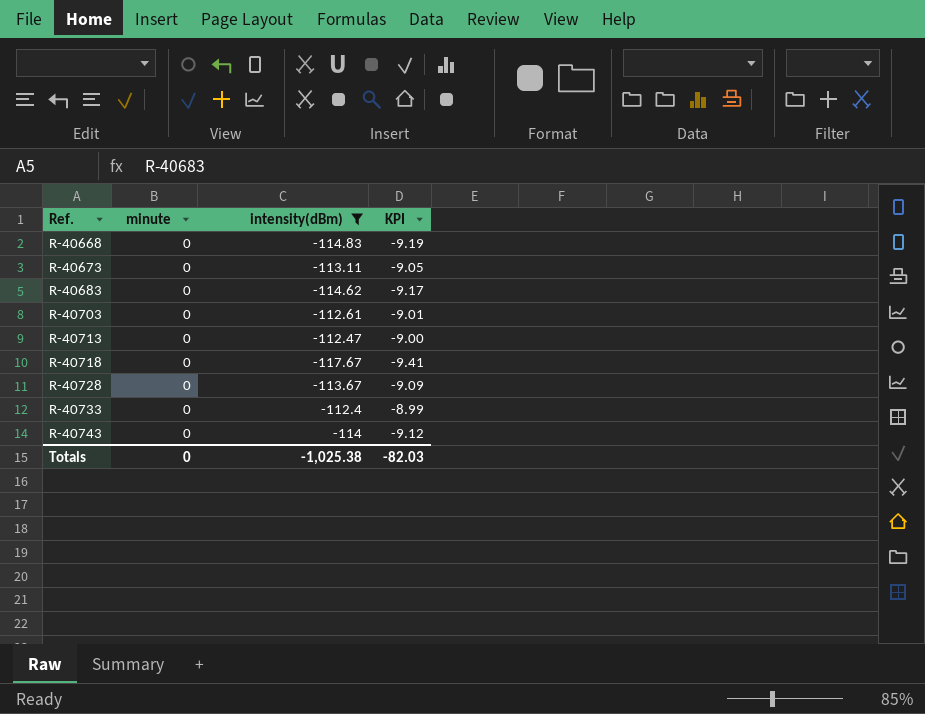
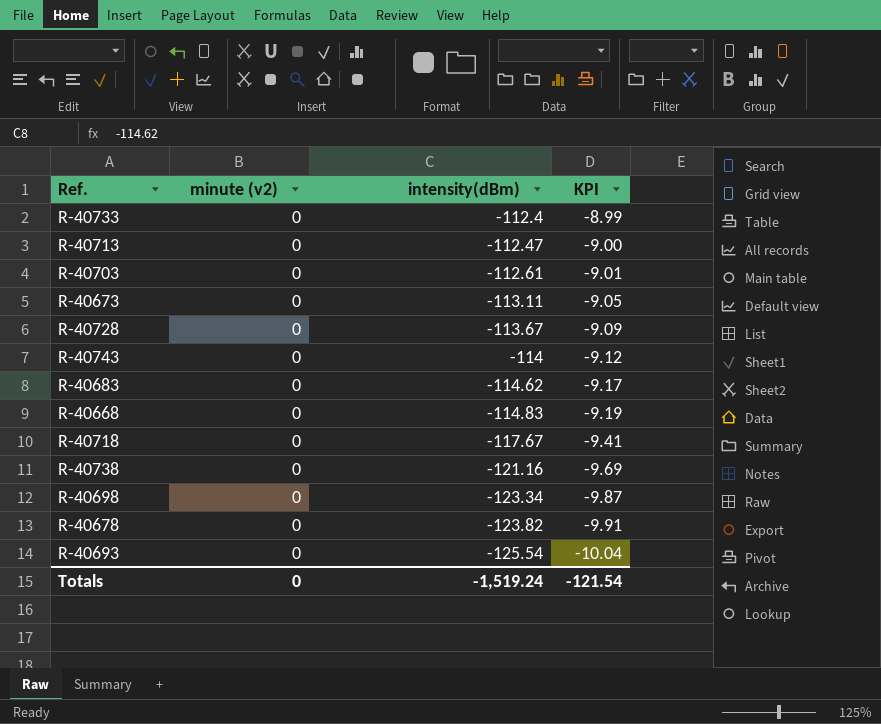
filter: intensity(dBm) >= -117.67 -> none
row order: Ref. ascending -> intensity(dBm) descending
column name: minute -> minute (v2)
Totals | intensity(dBm): -1,025.38 -> -1,519.24
Totals | KPI: -82.03 -> -121.54

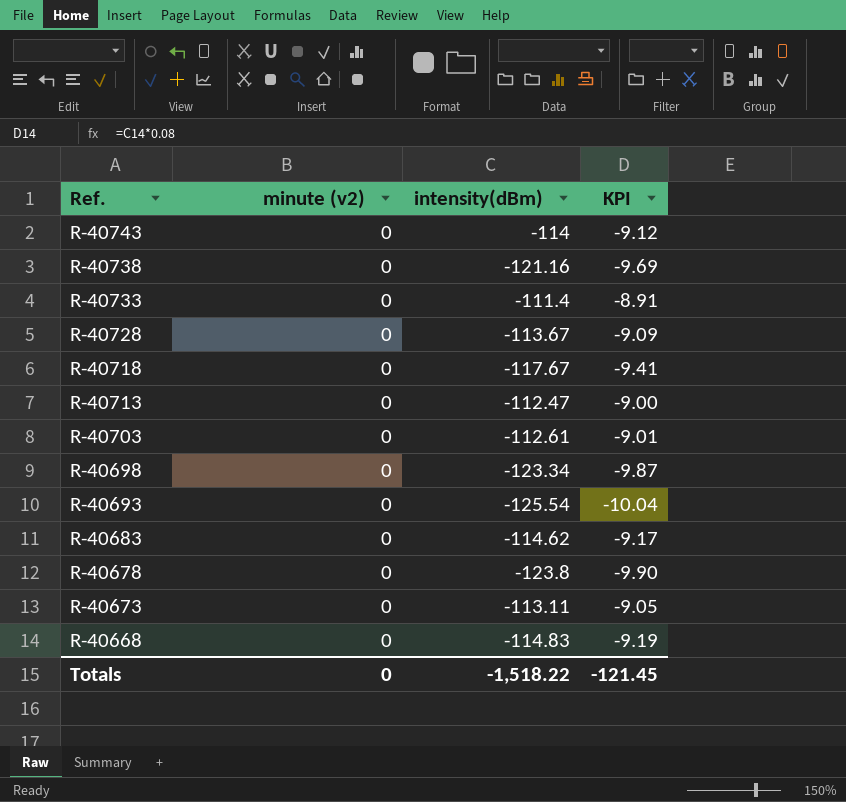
row order: intensity(dBm) descending -> Ref. descending
R-40733 | intensity(dBm): -112.4 -> -111.4
R-40733 | KPI: -8.99 -> -8.91
R-40678 | intensity(dBm): -123.82 -> -123.8
R-40678 | KPI: -9.91 -> -9.90
Totals | intensity(dBm): -1,519.24 -> -1,518.22
Totals | KPI: -121.54 -> -121.45

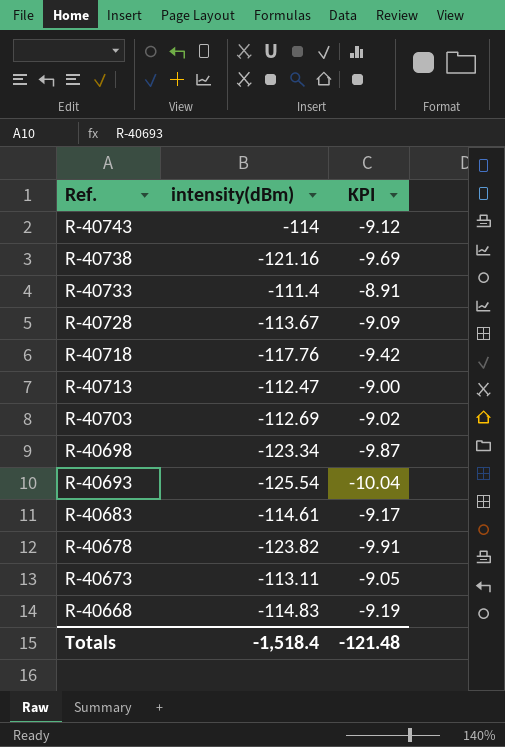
column minute (v2) | position: 2 -> none
R-40718 | intensity(dBm): -117.67 -> -117.76
R-40718 | KPI: -9.41 -> -9.42
R-40703 | intensity(dBm): -112.61 -> -112.69
R-40703 | KPI: -9.01 -> -9.02
R-40683 | intensity(dBm): -114.62 -> -114.61
R-40678 | intensity(dBm): -123.8 -> -123.82
R-40678 | KPI: -9.90 -> -9.91
Totals | intensity(dBm): -1,518.22 -> -1,518.4
Totals | KPI: -121.45 -> -121.48

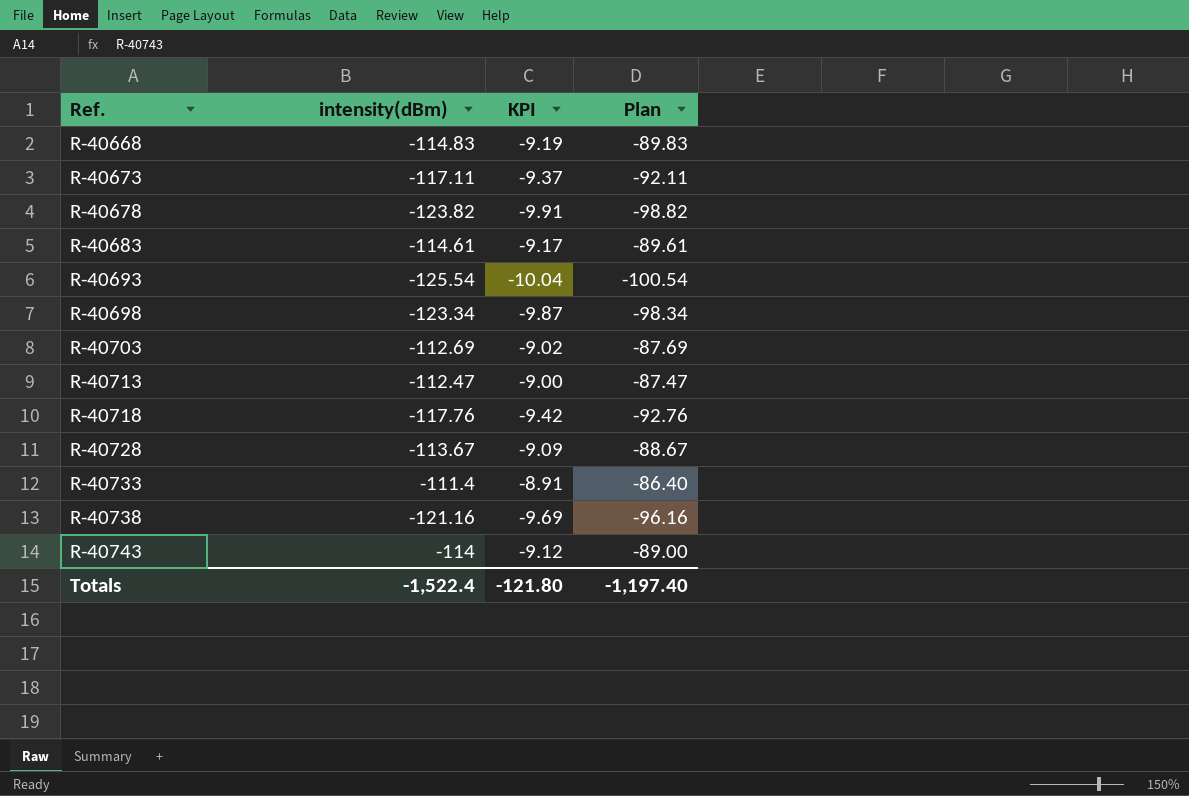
row order: Ref. descending -> Ref. ascending
column Plan | formula: none -> [intensity(dBm)] + 25
R-40673 | intensity(dBm): -113.11 -> -117.11
R-40673 | KPI: -9.05 -> -9.37
Totals | intensity(dBm): -1,518.4 -> -1,522.4
Totals | KPI: -121.48 -> -121.80

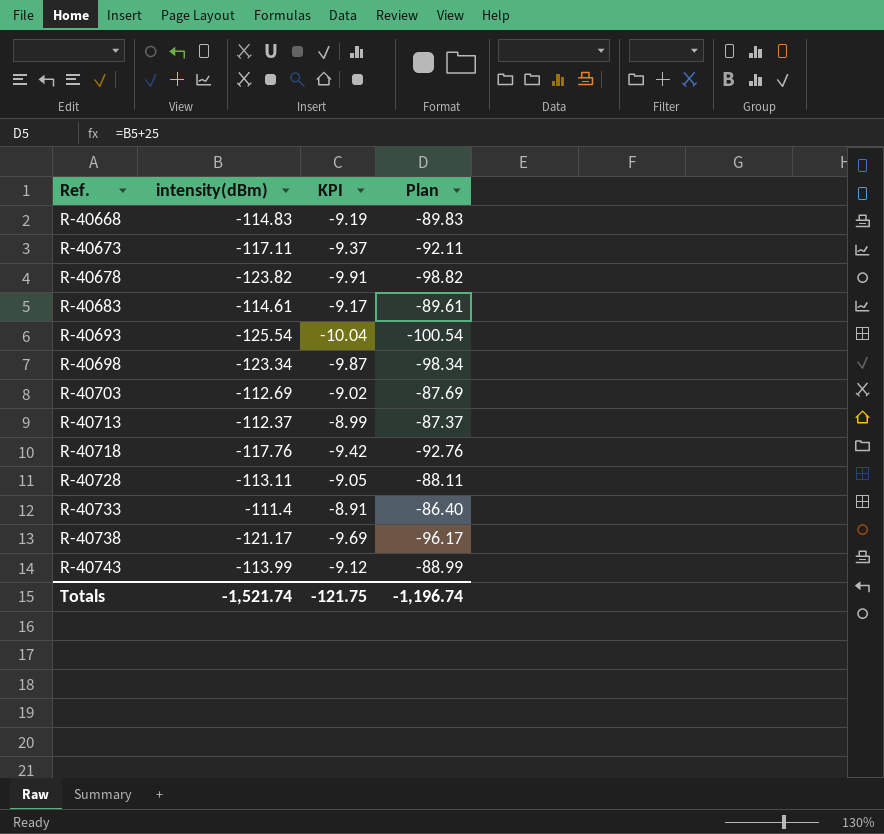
R-40713 | intensity(dBm): -112.47 -> -112.37
R-40713 | KPI: -9.00 -> -8.99
R-40713 | Plan: -87.47 -> -87.37
R-40728 | intensity(dBm): -113.67 -> -113.11
R-40728 | KPI: -9.09 -> -9.05
R-40728 | Plan: -88.67 -> -88.11
R-40738 | intensity(dBm): -121.16 -> -121.17
R-40738 | Plan: -96.16 -> -96.17
R-40743 | intensity(dBm): -114 -> -113.99
R-40743 | Plan: -89.00 -> -88.99
Totals | intensity(dBm): -1,522.4 -> -1,521.74
Totals | KPI: -121.80 -> -121.75
Totals | Plan: -1,197.40 -> -1,196.74

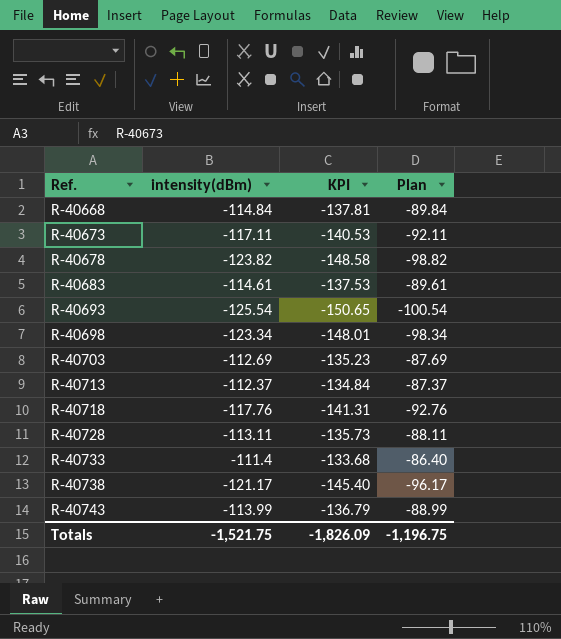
column KPI | formula: [intensity(dBm)] * 0.08 -> [intensity(dBm)] * 1.2
R-40668 | intensity(dBm): -114.83 -> -114.84
R-40668 | Plan: -89.83 -> -89.84
Totals | intensity(dBm): -1,521.74 -> -1,521.75
Totals | KPI: -121.75 -> -1,826.09
Totals | Plan: -1,196.74 -> -1,196.75

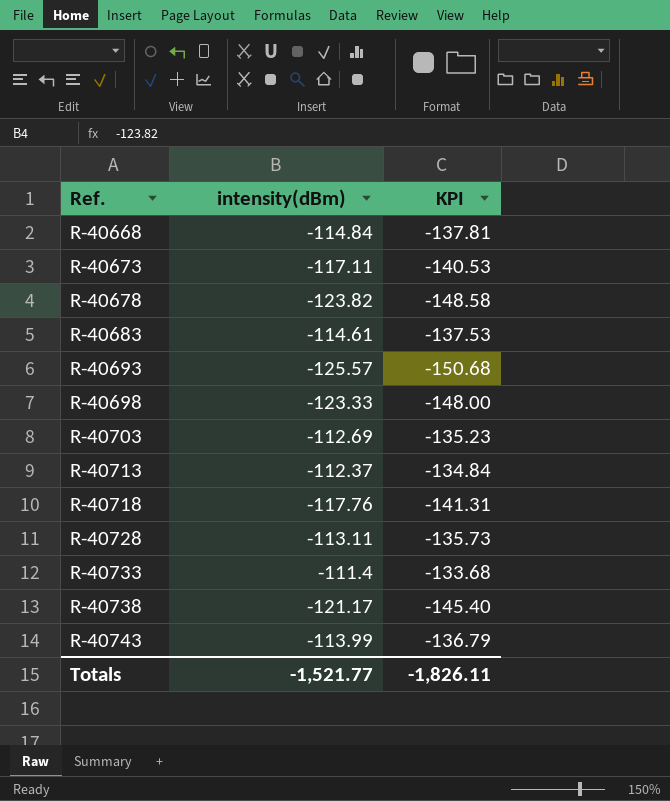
column Plan | formula: [intensity(dBm)] + 25 -> none
R-40693 | intensity(dBm): -125.54 -> -125.57
R-40693 | KPI: -150.65 -> -150.68
R-40698 | intensity(dBm): -123.34 -> -123.33
R-40698 | KPI: -148.01 -> -148.00
Totals | intensity(dBm): -1,521.75 -> -1,521.77
Totals | KPI: -1,826.09 -> -1,826.11

